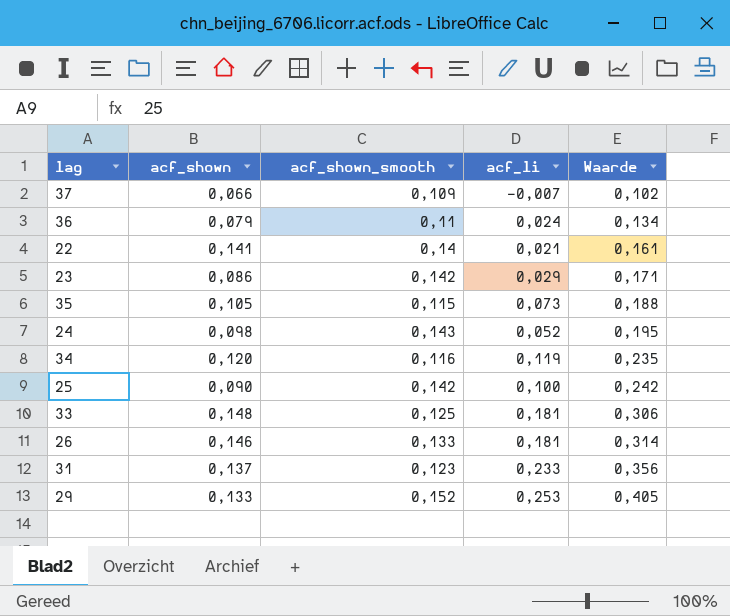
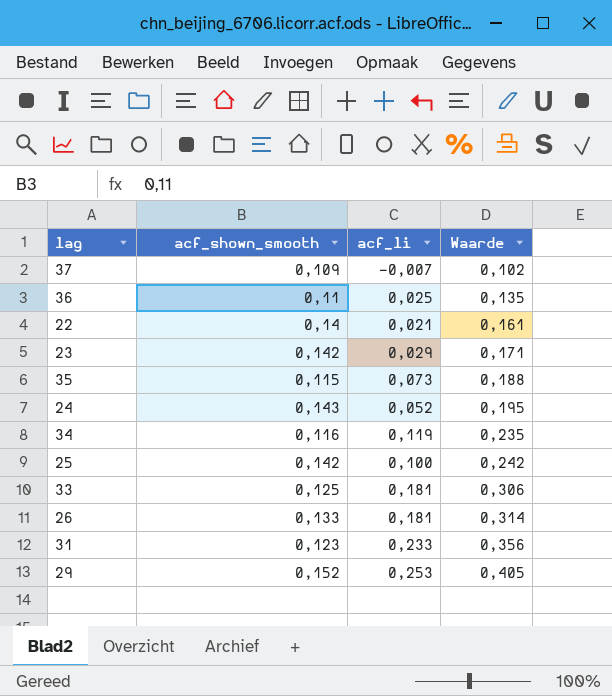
column acf_shown | position: 2 -> none
36 | acf_li: 0,024 -> 0,025
36 | Waarde: 0,134 -> 0,135

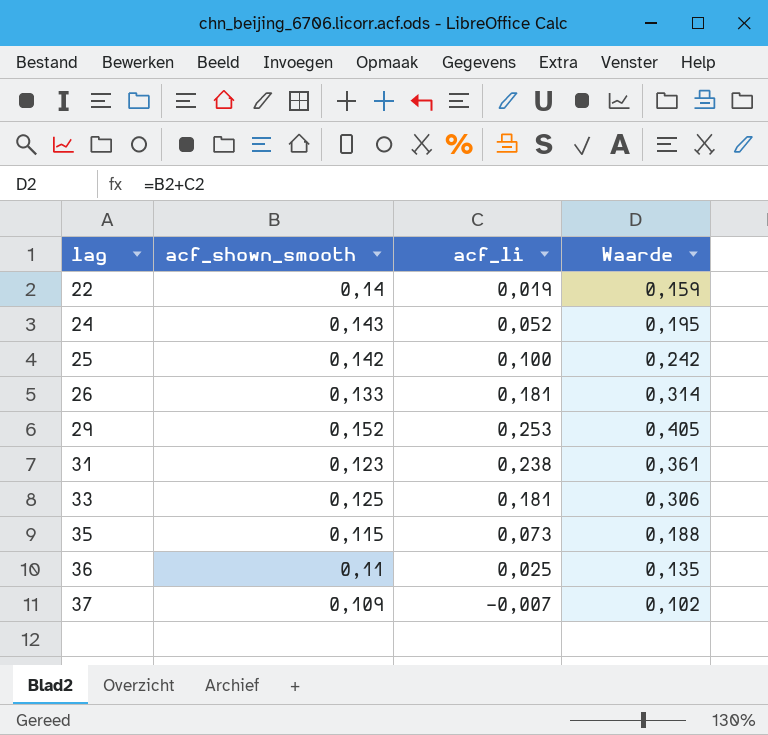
row order: Waarde ascending -> lag ascending
row 23: 0,142 | 0,029 | 0,171 -> none
row 34: 0,116 | 0,119 | 0,235 -> none
22 | acf_li: 0,021 -> 0,019
22 | Waarde: 0,161 -> 0,159
31 | acf_li: 0,233 -> 0,238
31 | Waarde: 0,356 -> 0,361

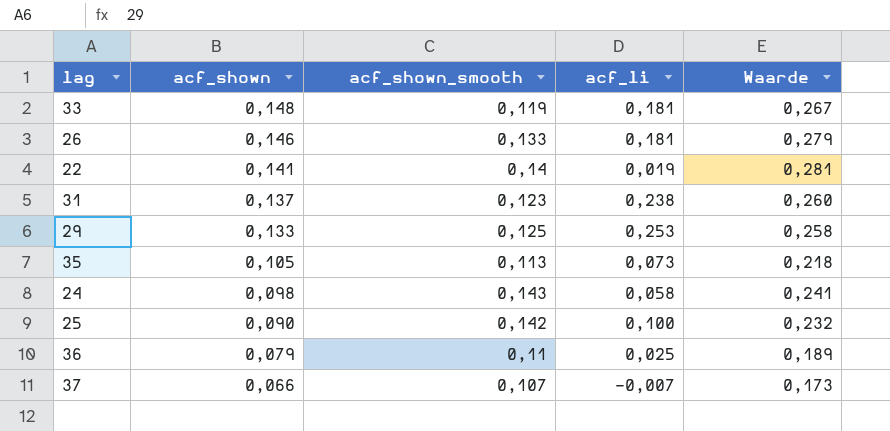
row order: lag ascending -> acf_shown descending
column acf_shown | position: none -> 2
column Waarde | formula: [acf_shown_smooth] + [acf_li] -> [acf_shown] + [acf_shown_smooth]
33 | acf_shown_smooth: 0,125 -> 0,119
29 | acf_shown_smooth: 0,152 -> 0,125
35 | acf_shown_smooth: 0,115 -> 0,113
24 | acf_li: 0,052 -> 0,058
37 | acf_shown_smooth: 0,109 -> 0,107

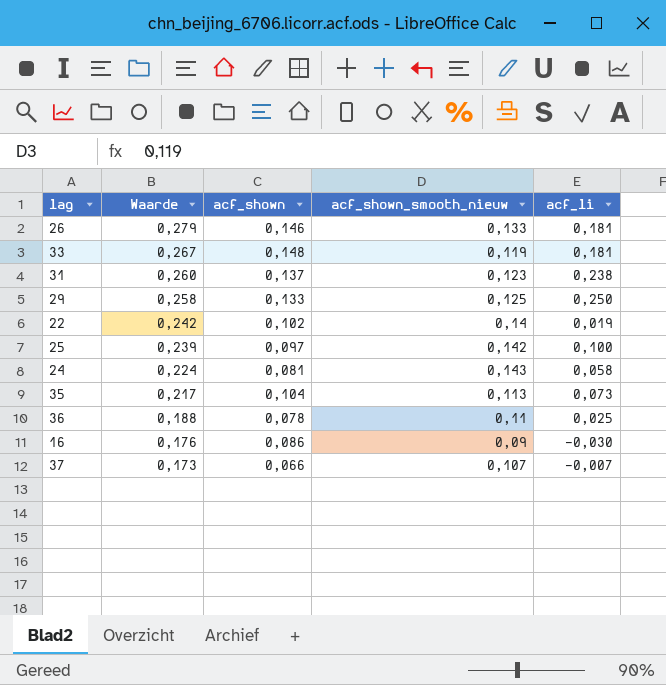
row order: acf_shown descending -> Waarde descending
column Waarde | position: 5 -> 2
column name: acf_shown_smooth -> acf_shown_smooth_nieuw
29 | acf_li: 0,253 -> 0,250
22 | Waarde: 0,281 -> 0,242
22 | acf_shown: 0,141 -> 0,102
25 | Waarde: 0,232 -> 0,239
25 | acf_shown: 0,090 -> 0,097
24 | Waarde: 0,241 -> 0,224
24 | acf_shown: 0,098 -> 0,081
35 | Waarde: 0,218 -> 0,217
35 | acf_shown: 0,105 -> 0,104
36 | Waarde: 0,189 -> 0,188
36 | acf_shown: 0,079 -> 0,078
row 16: none -> 0,176 | 0,086 | 0,09 | -0,030

